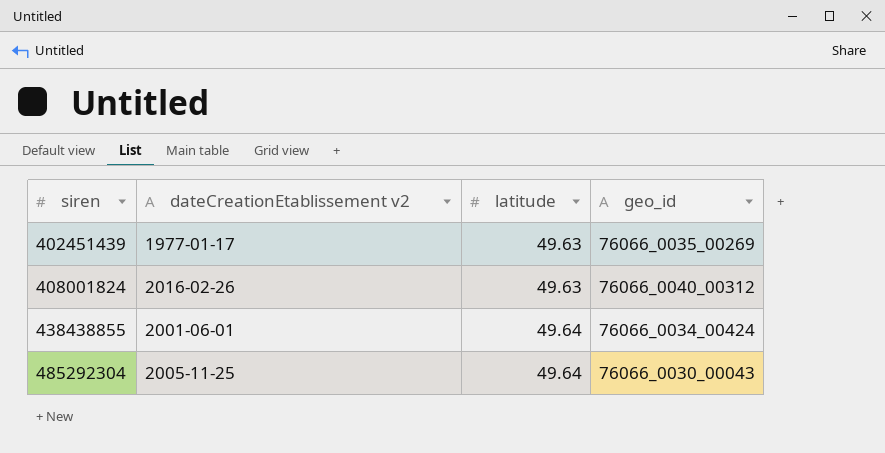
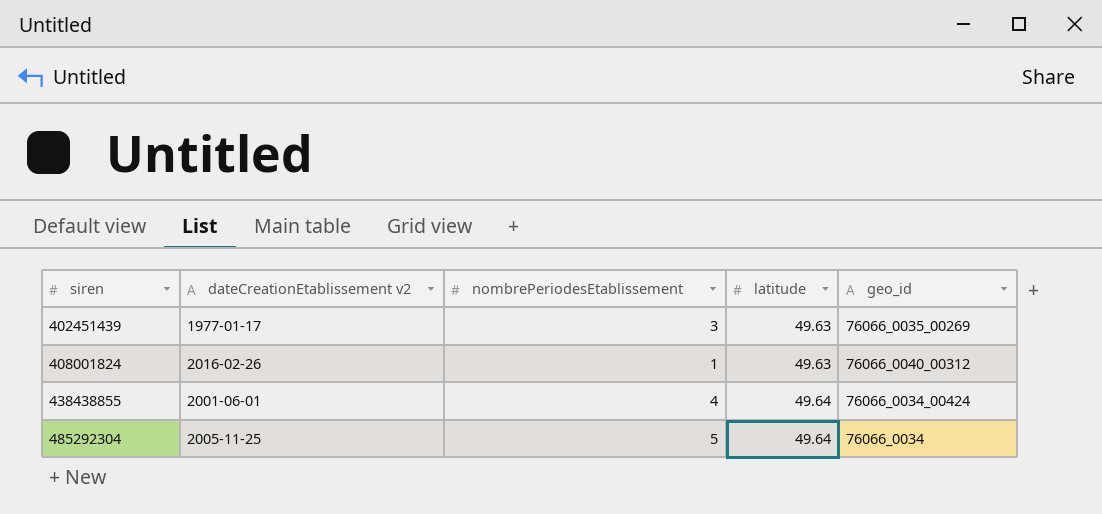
column nombrePeriodesEtablissement | position: none -> 3
485292304 | geo_id: 76066_0030_00043 -> 76066_0034

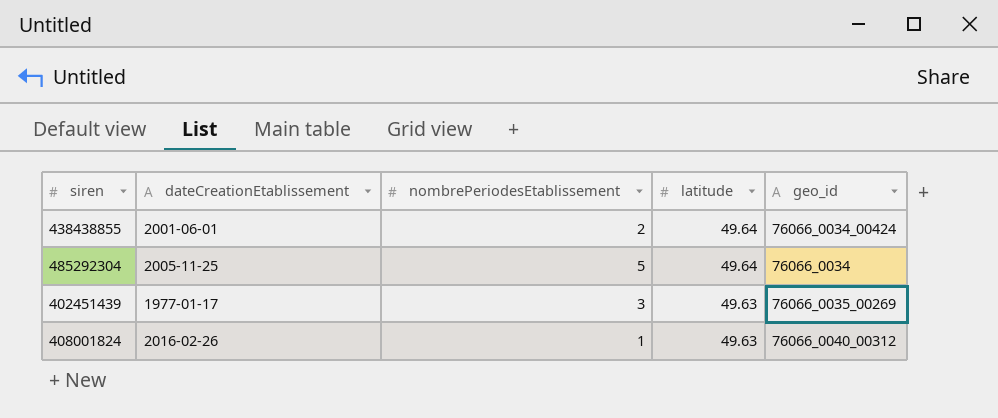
row order: siren ascending -> latitude descending
column name: dateCreationEtablissement v2 -> dateCreationEtablissement
438438855 | nombrePeriodesEtablissement: 4 -> 2

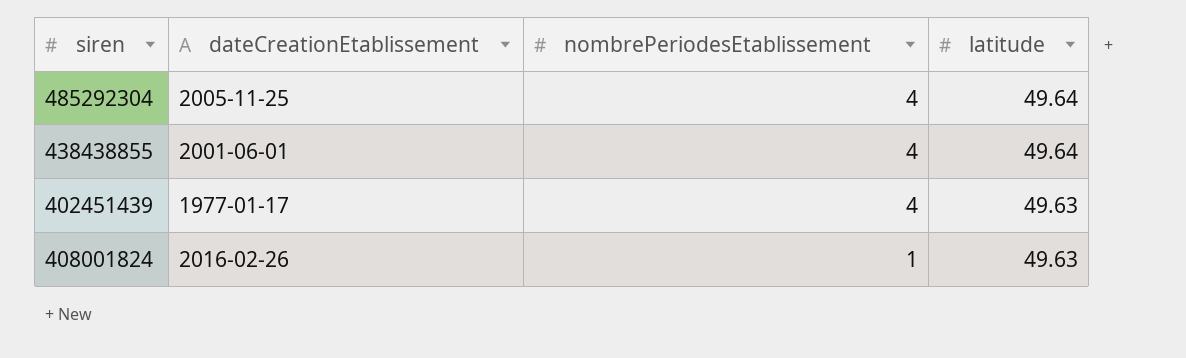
row order: latitude descending -> nombrePeriodesEtablissement descending
column geo_id | position: 5 -> none
485292304 | nombrePeriodesEtablissement: 5 -> 4
438438855 | nombrePeriodesEtablissement: 2 -> 4
402451439 | nombrePeriodesEtablissement: 3 -> 4

